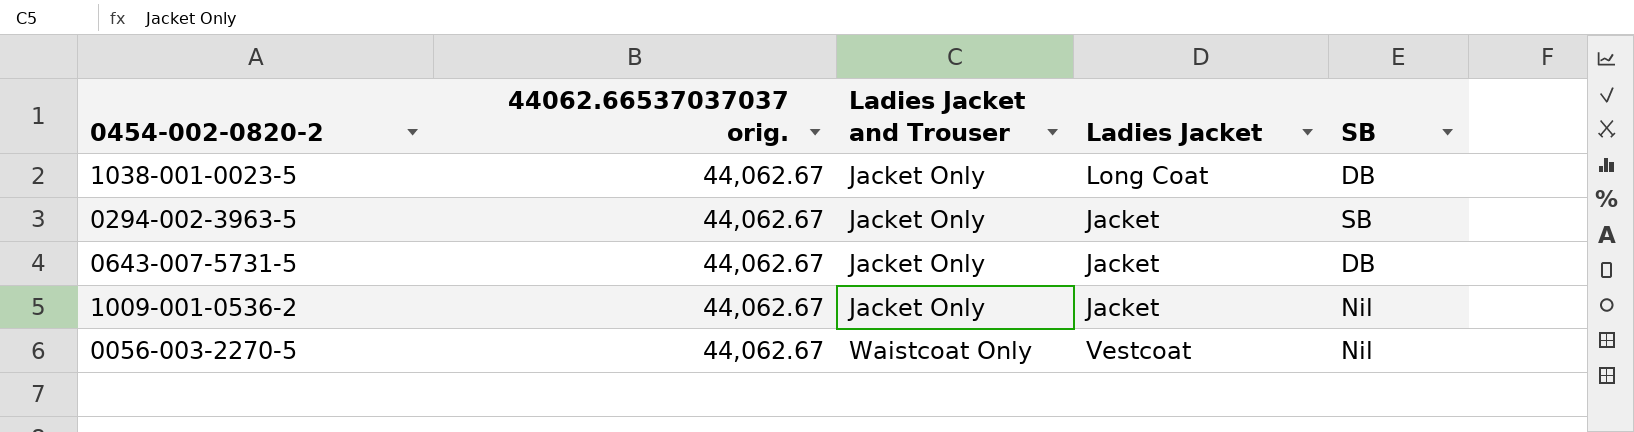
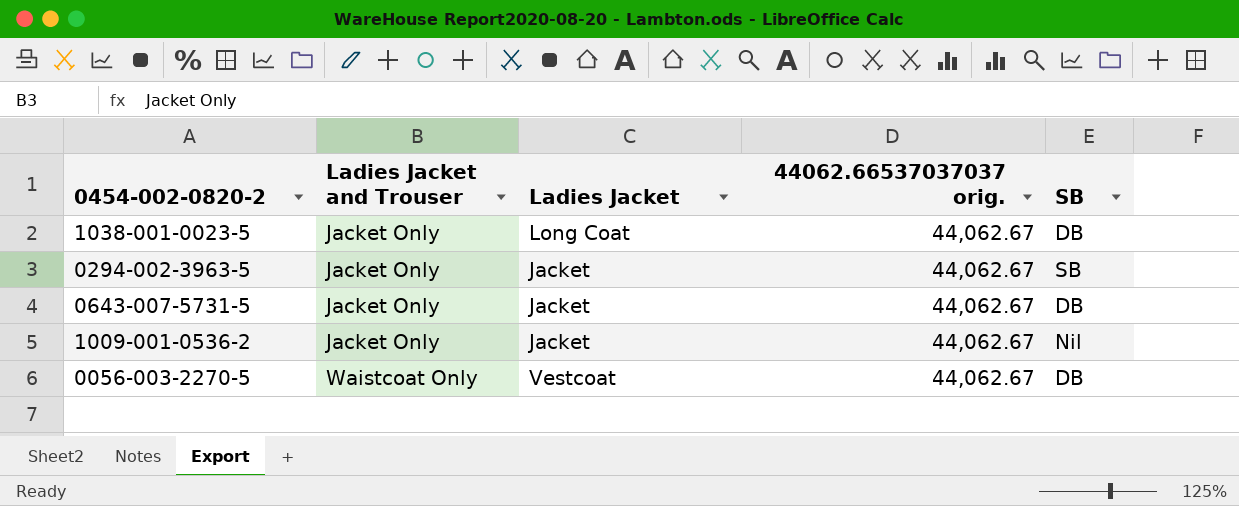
column 44062.66537037037 orig. | position: 2 -> 4
0056-003-2270-5 | SB: Nil -> DB

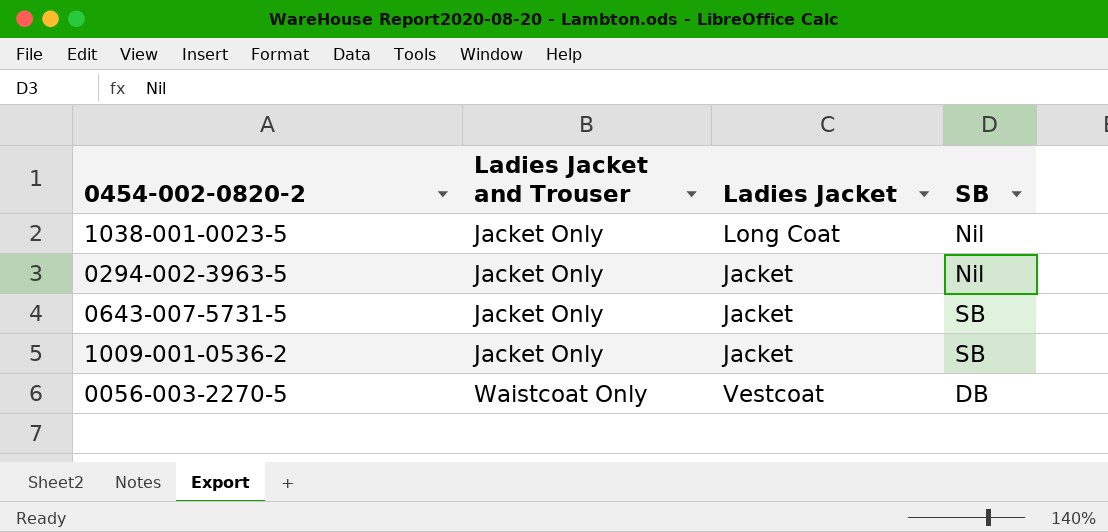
column 44062.66537037037 orig. | position: 4 -> none
1038-001-0023-5 | SB: DB -> Nil
0294-002-3963-5 | SB: SB -> Nil
0643-007-5731-5 | SB: DB -> SB
1009-001-0536-2 | SB: Nil -> SB

